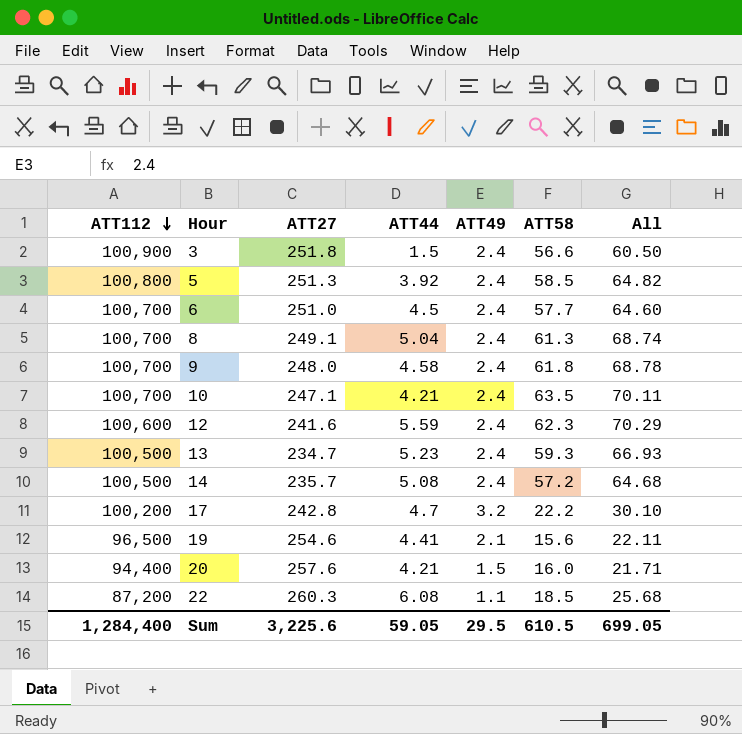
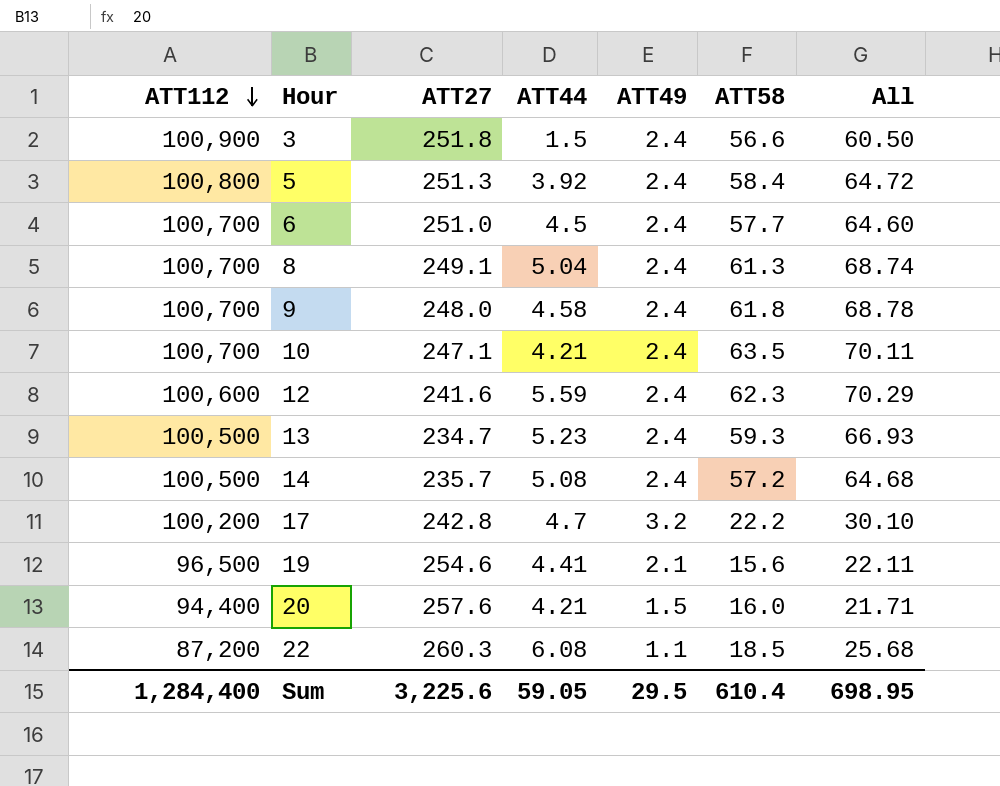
5 | ATT58: 58.5 -> 58.4
5 | All: 64.82 -> 64.72
Sum | ATT58: 610.5 -> 610.4
Sum | All: 699.05 -> 698.95

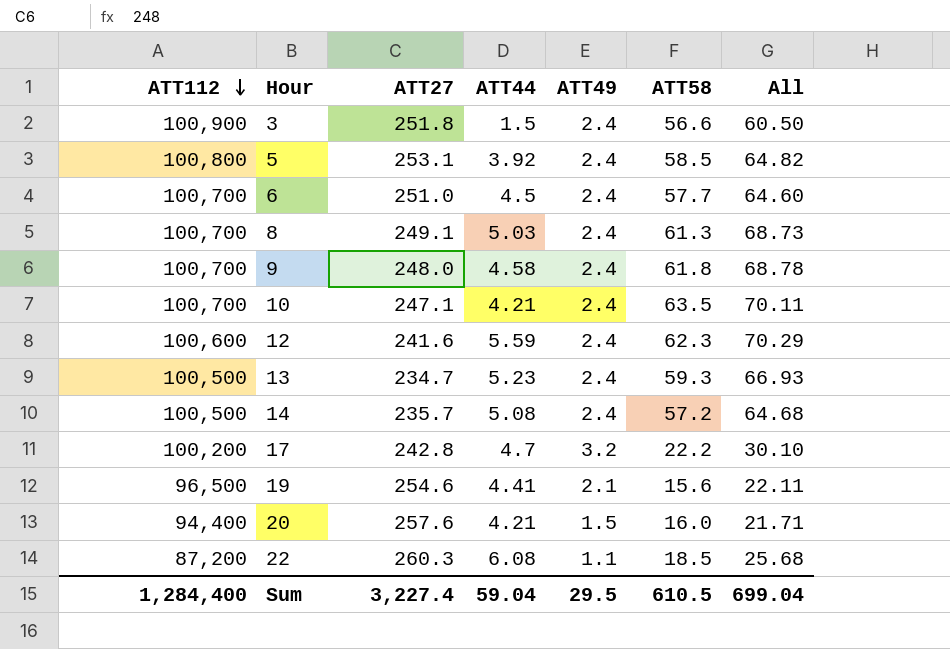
5 | ATT27: 251.3 -> 253.1
5 | ATT58: 58.4 -> 58.5
5 | All: 64.72 -> 64.82
8 | ATT44: 5.04 -> 5.03
8 | All: 68.74 -> 68.73
Sum | ATT27: 3,225.6 -> 3,227.4
Sum | ATT44: 59.05 -> 59.04
Sum | ATT58: 610.4 -> 610.5
Sum | All: 698.95 -> 699.04

